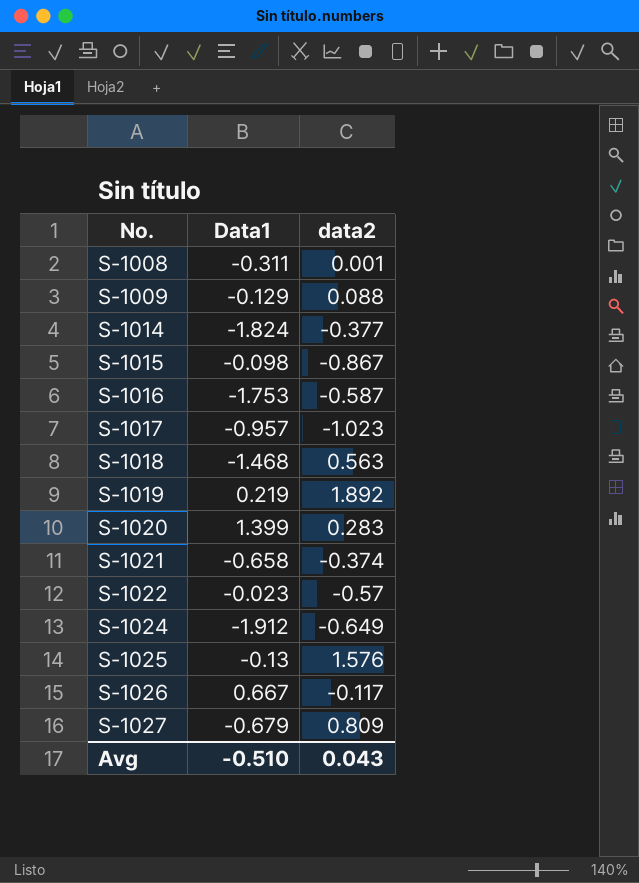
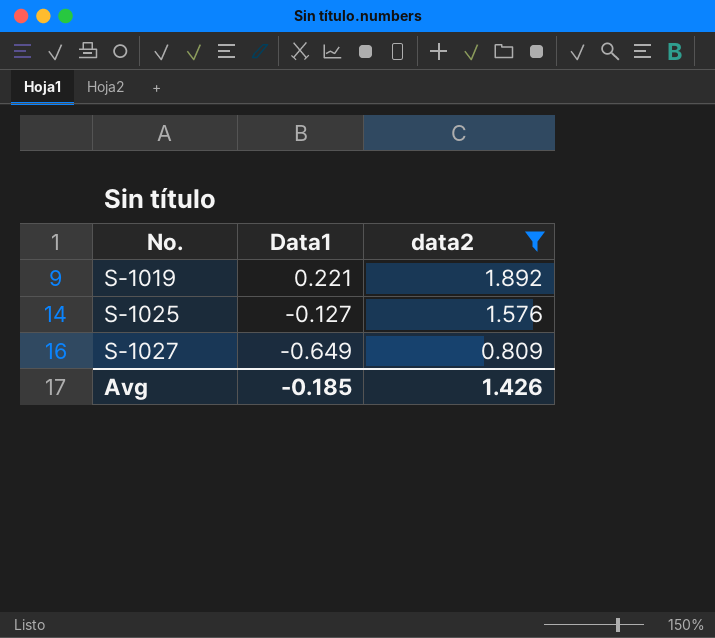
filter: none -> data2 >= 0.809
S-1019 | Data1: 0.219 -> 0.221
S-1025 | Data1: -0.13 -> -0.127
S-1027 | Data1: -0.679 -> -0.649
Avg | Data1: -0.510 -> -0.185
Avg | data2: 0.043 -> 1.426

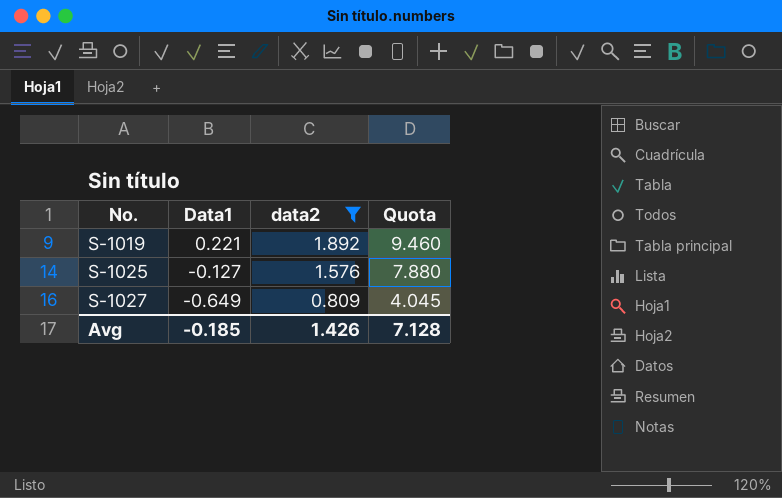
column Quota | formula: none -> [data2] * 5

